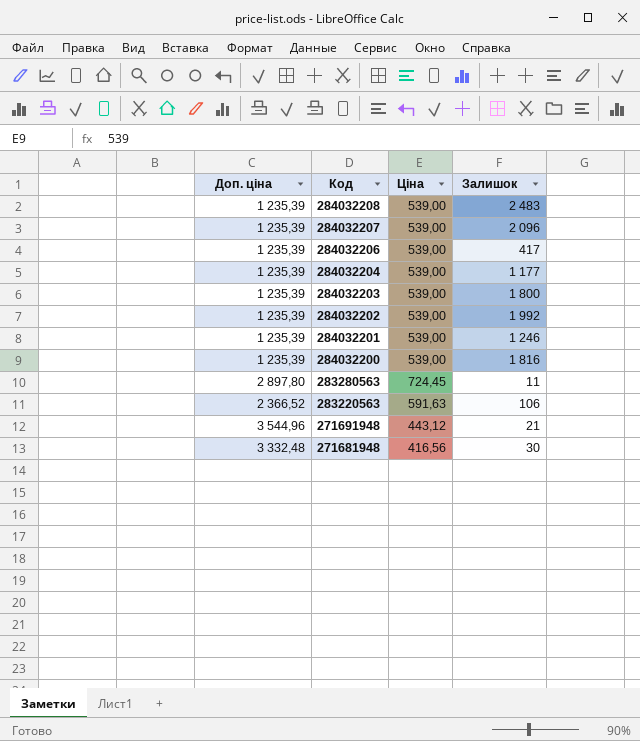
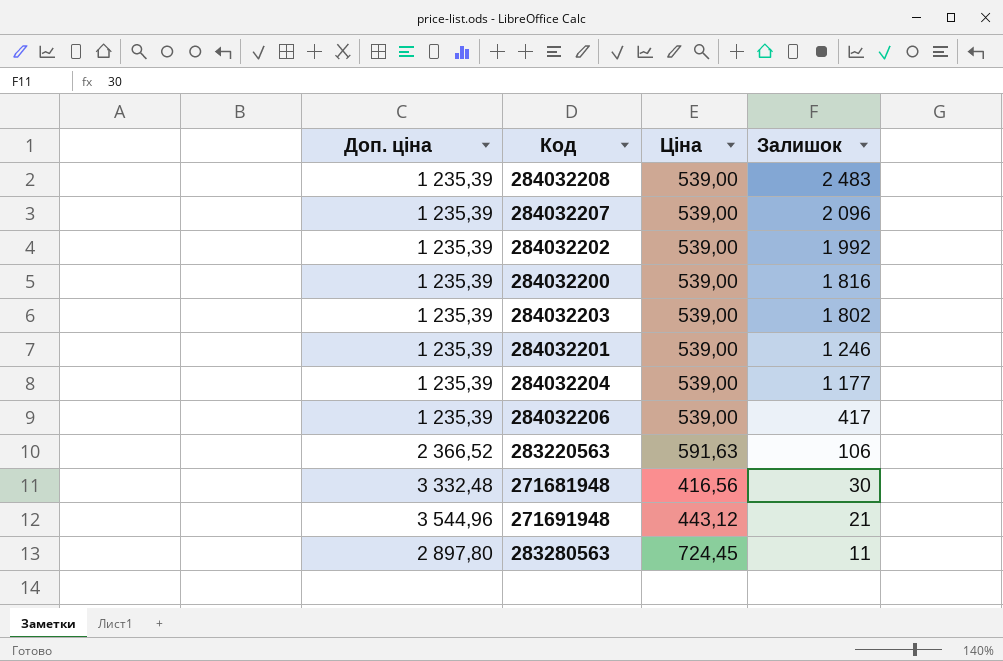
row order: Код descending -> Залишок descending
284032203 | Залишок: 1 800 -> 1 802

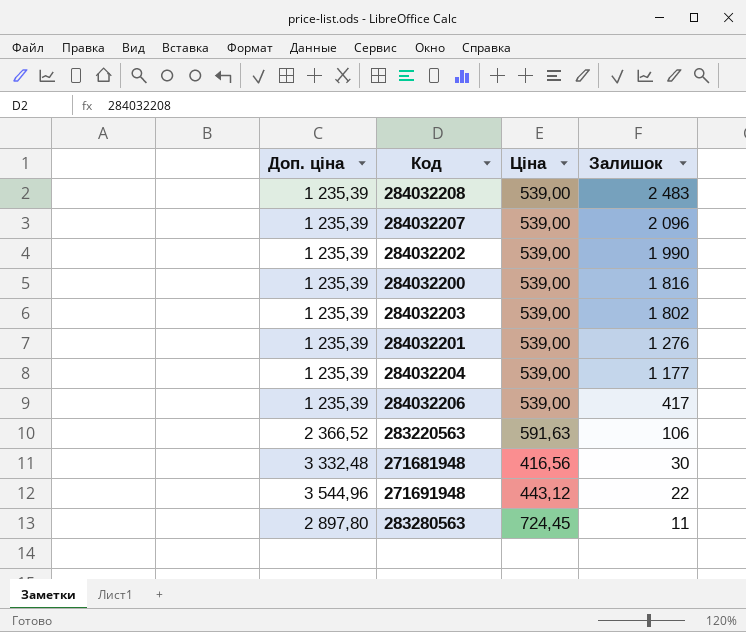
284032202 | Залишок: 1 992 -> 1 990
284032201 | Залишок: 1 246 -> 1 276
271691948 | Залишок: 21 -> 22

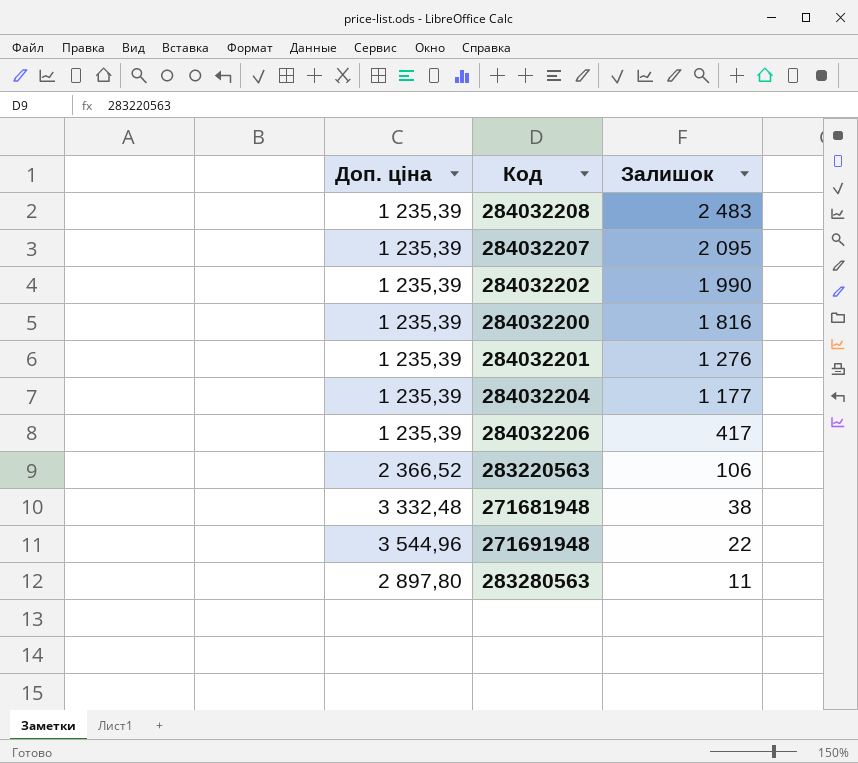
column Ціна | position: 3 -> none
row 284032203: 1 235,39 | 539,00 | 1 802 -> none
284032207 | Залишок: 2 096 -> 2 095
271681948 | Залишок: 30 -> 38

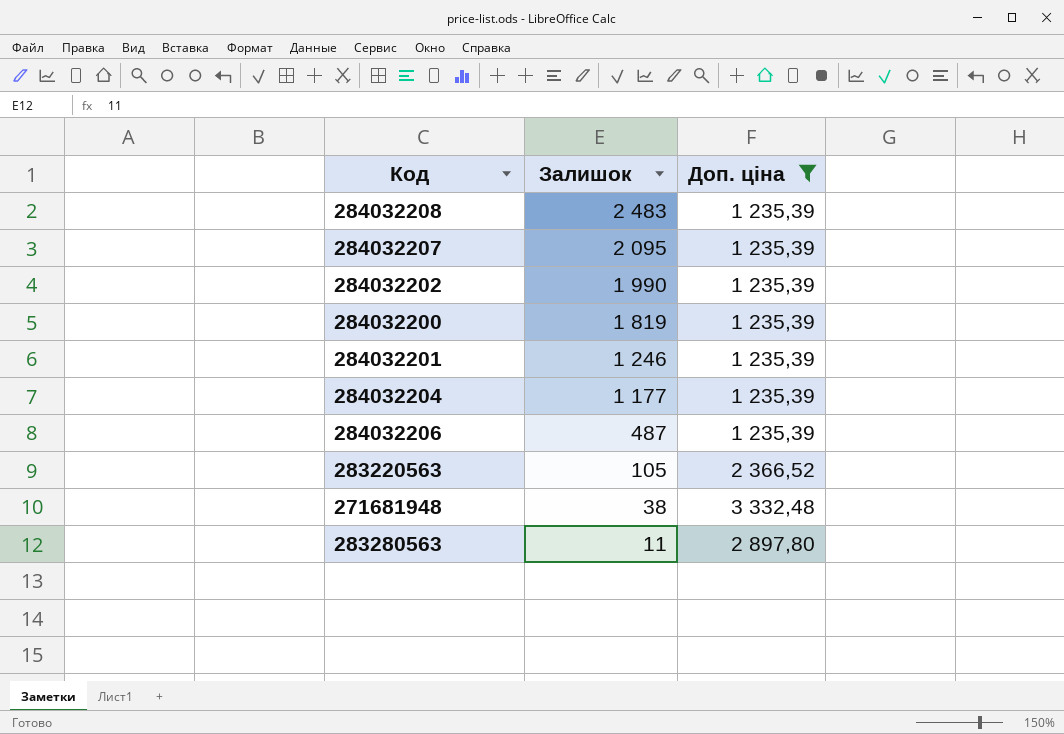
filter: none -> Доп. ціна != 3 544,96
column Доп. ціна | position: 1 -> 3
284032200 | Залишок: 1 816 -> 1 819
284032201 | Залишок: 1 276 -> 1 246
284032206 | Залишок: 417 -> 487
283220563 | Залишок: 106 -> 105

